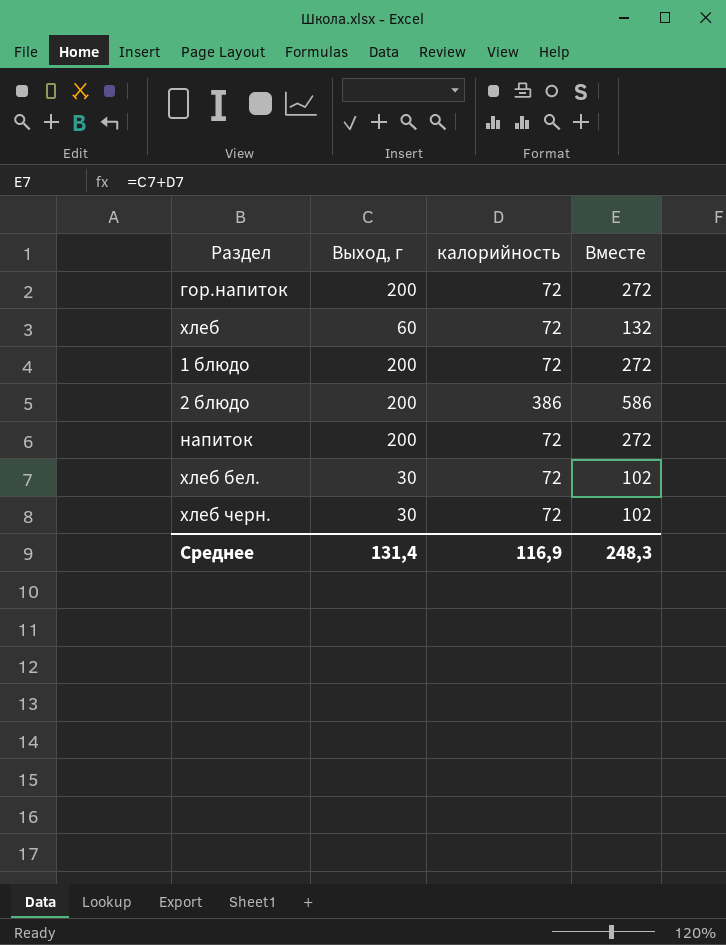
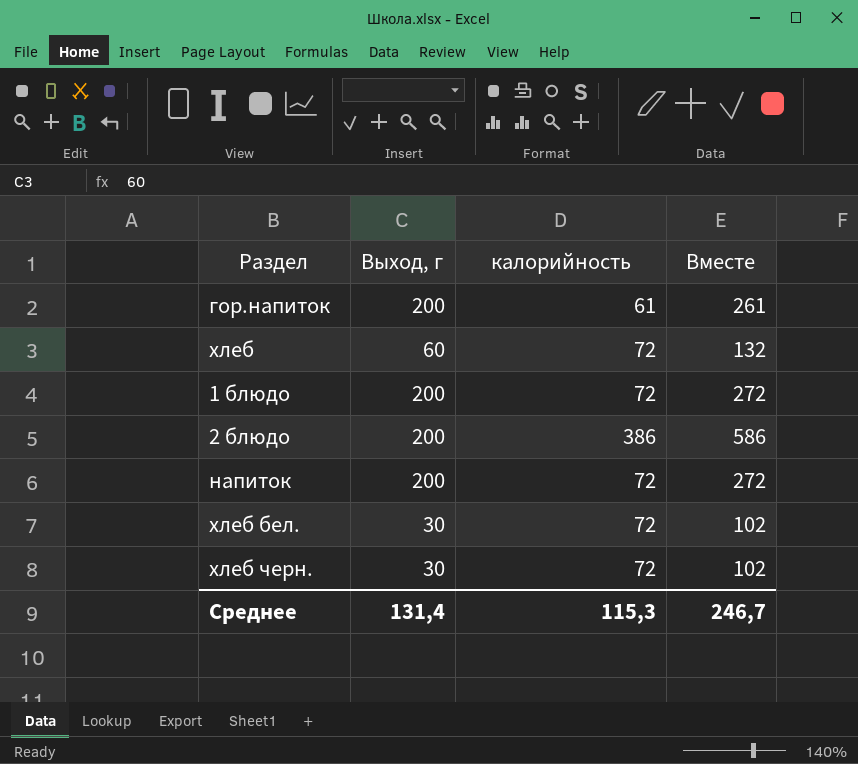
гор.напиток | калорийность: 72 -> 61
гор.напиток | Вместе: 272 -> 261
Среднее | калорийность: 116,9 -> 115,3
Среднее | Вместе: 248,3 -> 246,7

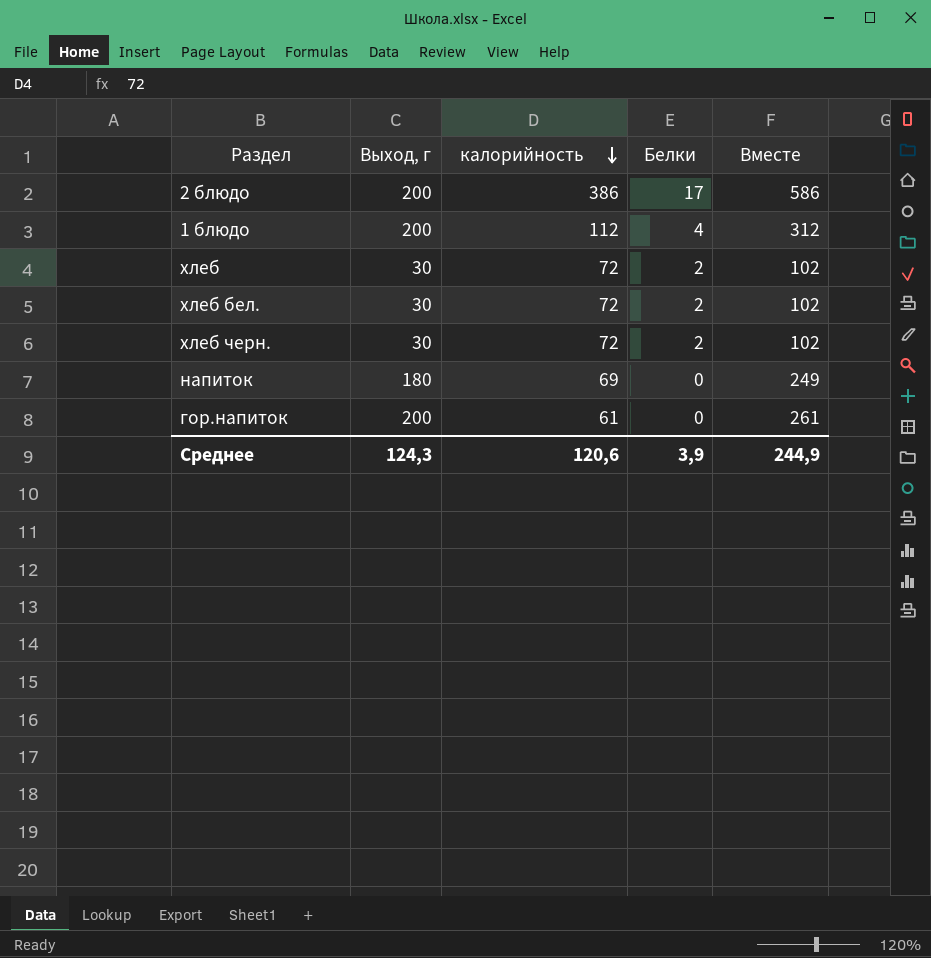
row order: none -> калорийность descending
column Белки | position: none -> 4
1 блюдо | калорийность: 72 -> 112
1 блюдо | Вместе: 272 -> 312
хлеб | Выход, г: 60 -> 30
хлеб | Вместе: 132 -> 102
напиток | Выход, г: 200 -> 180
напиток | калорийность: 72 -> 69
напиток | Вместе: 272 -> 249
Среднее | Выход, г: 131,4 -> 124,3
Среднее | калорийность: 115,3 -> 120,6
Среднее | Вместе: 246,7 -> 244,9

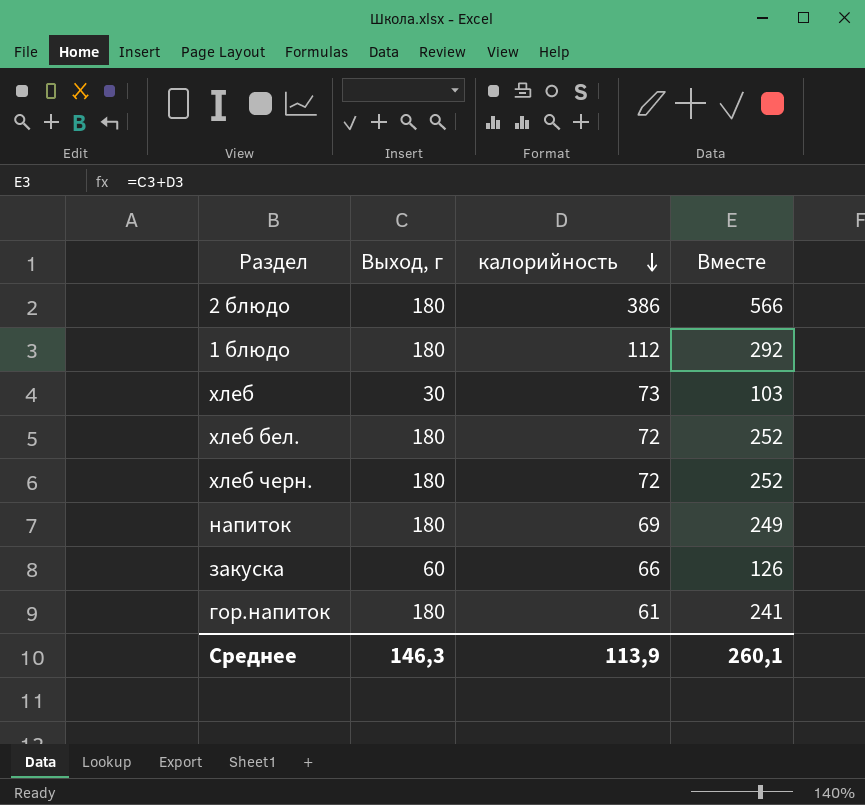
column Белки | position: 4 -> none
2 блюдо | Выход, г: 200 -> 180
2 блюдо | Вместе: 586 -> 566
1 блюдо | Выход, г: 200 -> 180
1 блюдо | Вместе: 312 -> 292
хлеб | калорийность: 72 -> 73
хлеб | Вместе: 102 -> 103
хлеб бел. | Выход, г: 30 -> 180
хлеб бел. | Вместе: 102 -> 252
хлеб черн. | Выход, г: 30 -> 180
хлеб черн. | Вместе: 102 -> 252
row закуска: none -> 60 | 66 | 126
гор.напиток | Выход, г: 200 -> 180
гор.напиток | Вместе: 261 -> 241
Среднее | Выход, г: 124,3 -> 146,3
Среднее | калорийность: 120,6 -> 113,9
Среднее | Вместе: 244,9 -> 260,1

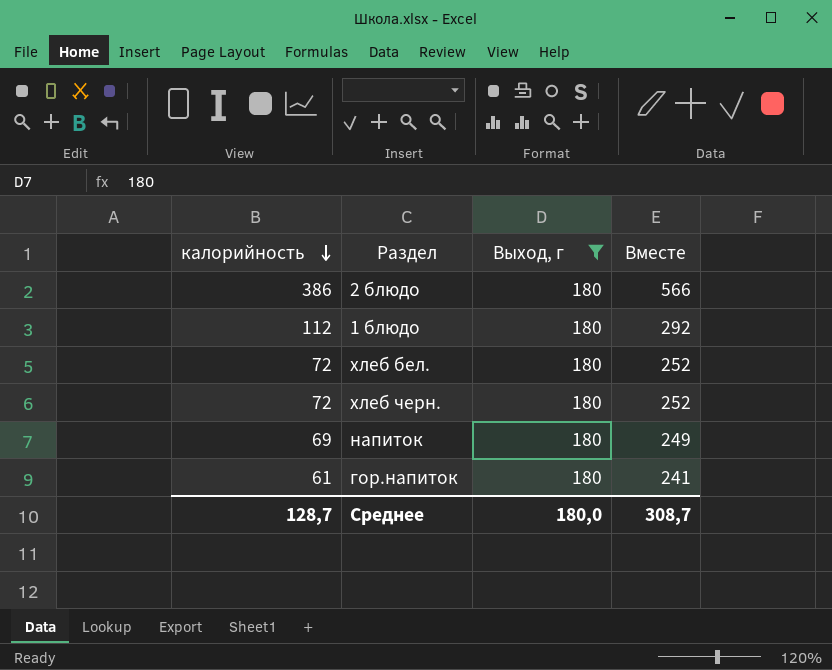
filter: none -> Выход, г = 180
column калорийность | position: 3 -> 1
Среднее | калорийность: 113,9 -> 128,7
Среднее | Выход, г: 146,3 -> 180,0
Среднее | Вместе: 260,1 -> 308,7

